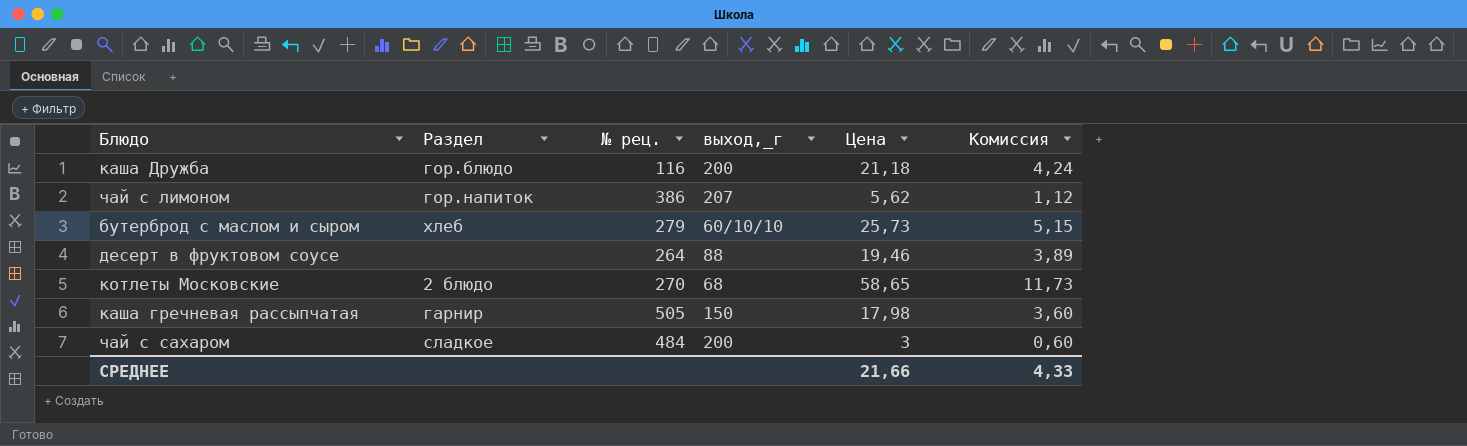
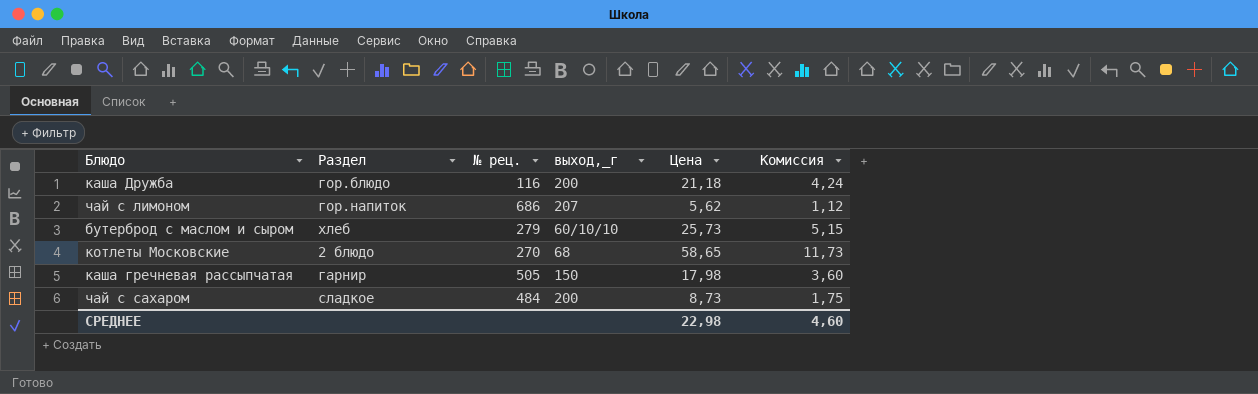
row десерт в фруктовом соусе: none | 264 | 88 | 19,46 | 3,89 -> none
чай с лимоном | № рец.: 386 -> 686
чай с сахаром | Цена: 3 -> 8,73
чай с сахаром | Комиссия: 0,60 -> 1,75
СРЕДНЕЕ | Цена: 21,66 -> 22,98
СРЕДНЕЕ | Комиссия: 4,33 -> 4,60

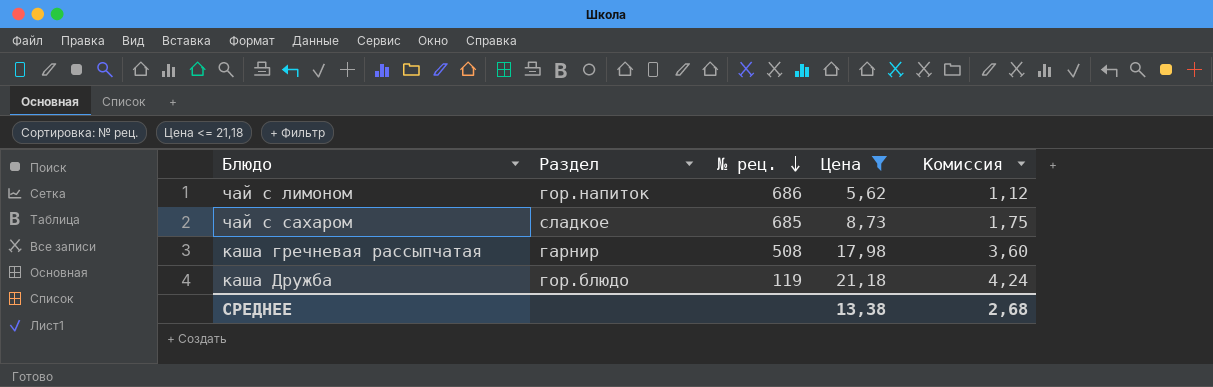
filter: none -> Цена <= 21,18
row order: none -> № рец. descending
column выход,_г | position: 4 -> none
чай с сахаром | № рец.: 484 -> 685
каша гречневая рассыпчатая | № рец.: 505 -> 508
каша Дружба | № рец.: 116 -> 119
СРЕДНЕЕ | Цена: 22,98 -> 13,38
СРЕДНЕЕ | Комиссия: 4,60 -> 2,68

